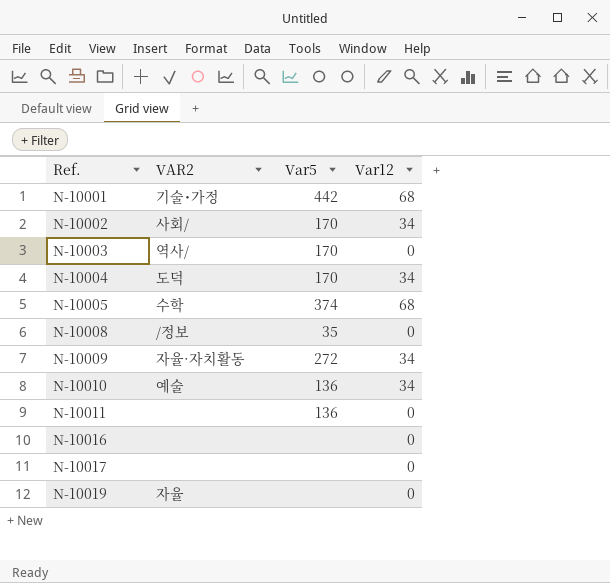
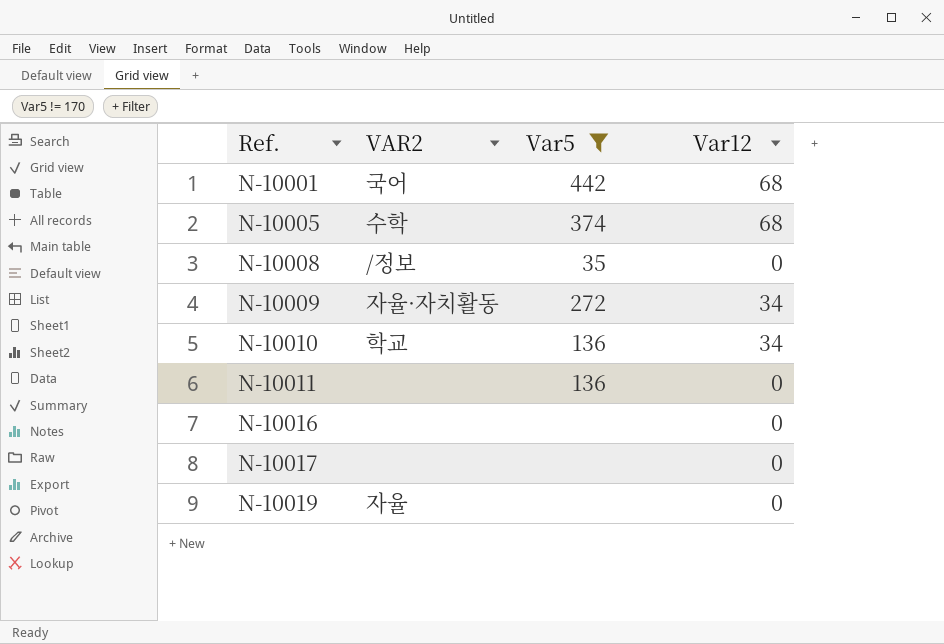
filter: none -> Var5 != 170
N-10001 | VAR2: 기술･가정 -> 국어
N-10010 | VAR2: 예술 -> 학교

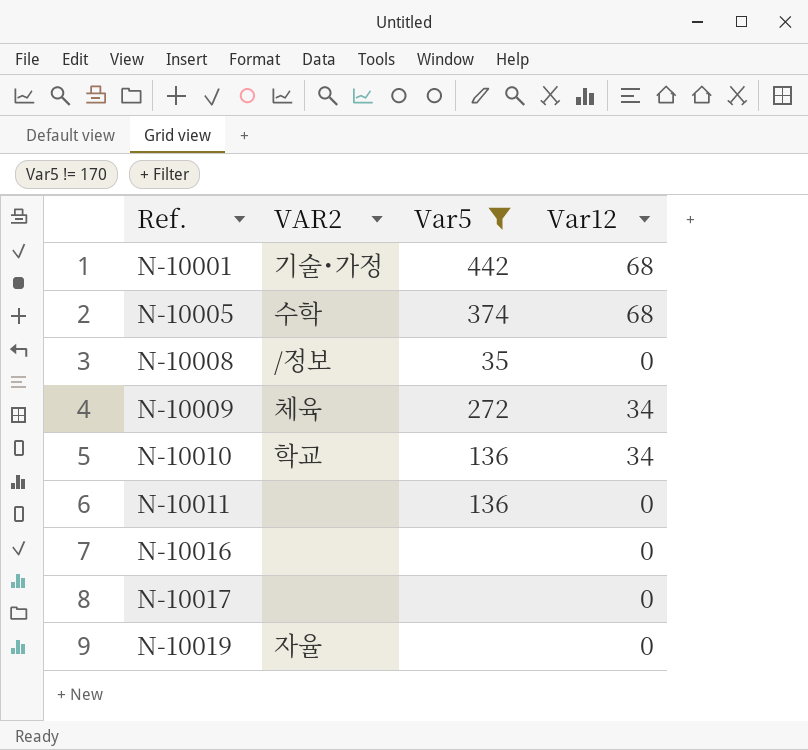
N-10001 | VAR2: 국어 -> 기술･가정
N-10009 | VAR2: 자율·자치활동 -> 체육

